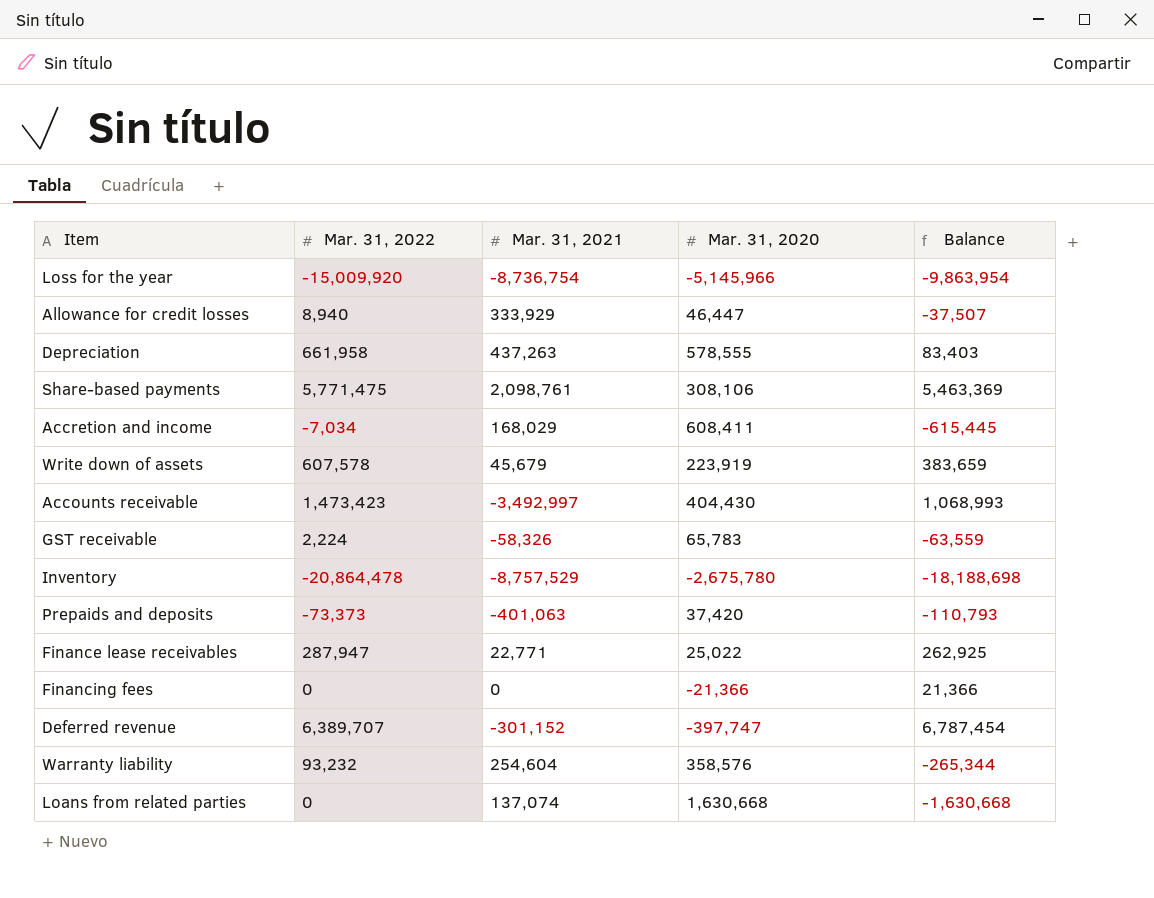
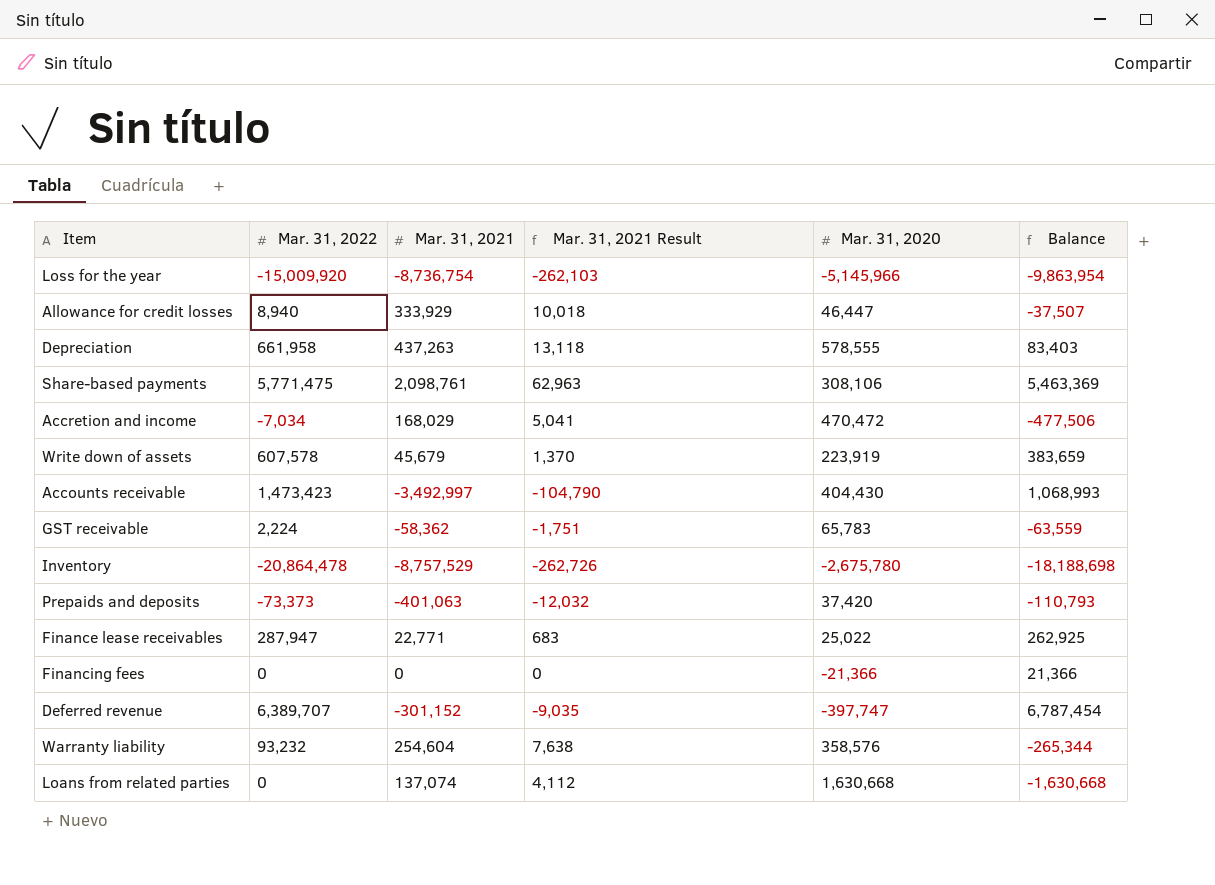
column Mar. 31, 2021 Result | formula: none -> [Mar. 31, 2021] * 0.03
Accretion and income | Mar. 31, 2020: 608,411 -> 470,472
Accretion and income | Balance: -615,445 -> -477,506
GST receivable | Mar. 31, 2021: -58,326 -> -58,362

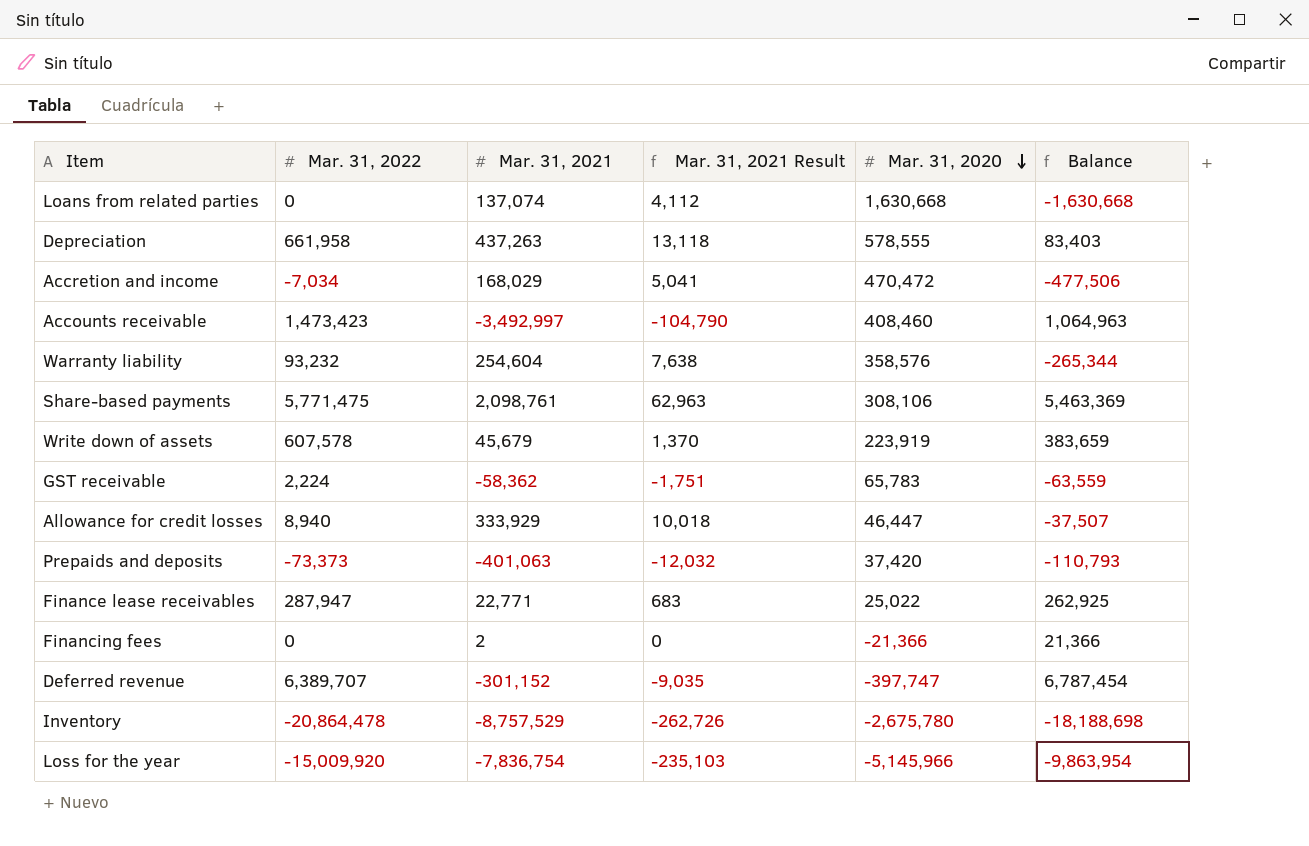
row order: none -> Mar. 31, 2020 descending
Accounts receivable | Mar. 31, 2020: 404,430 -> 408,460
Accounts receivable | Balance: 1,068,993 -> 1,064,963
Financing fees | Mar. 31, 2021: 0 -> 2
Loss for the year | Mar. 31, 2021: -8,736,754 -> -7,836,754
Loss for the year | Mar. 31, 2021 Result: -262,103 -> -235,103

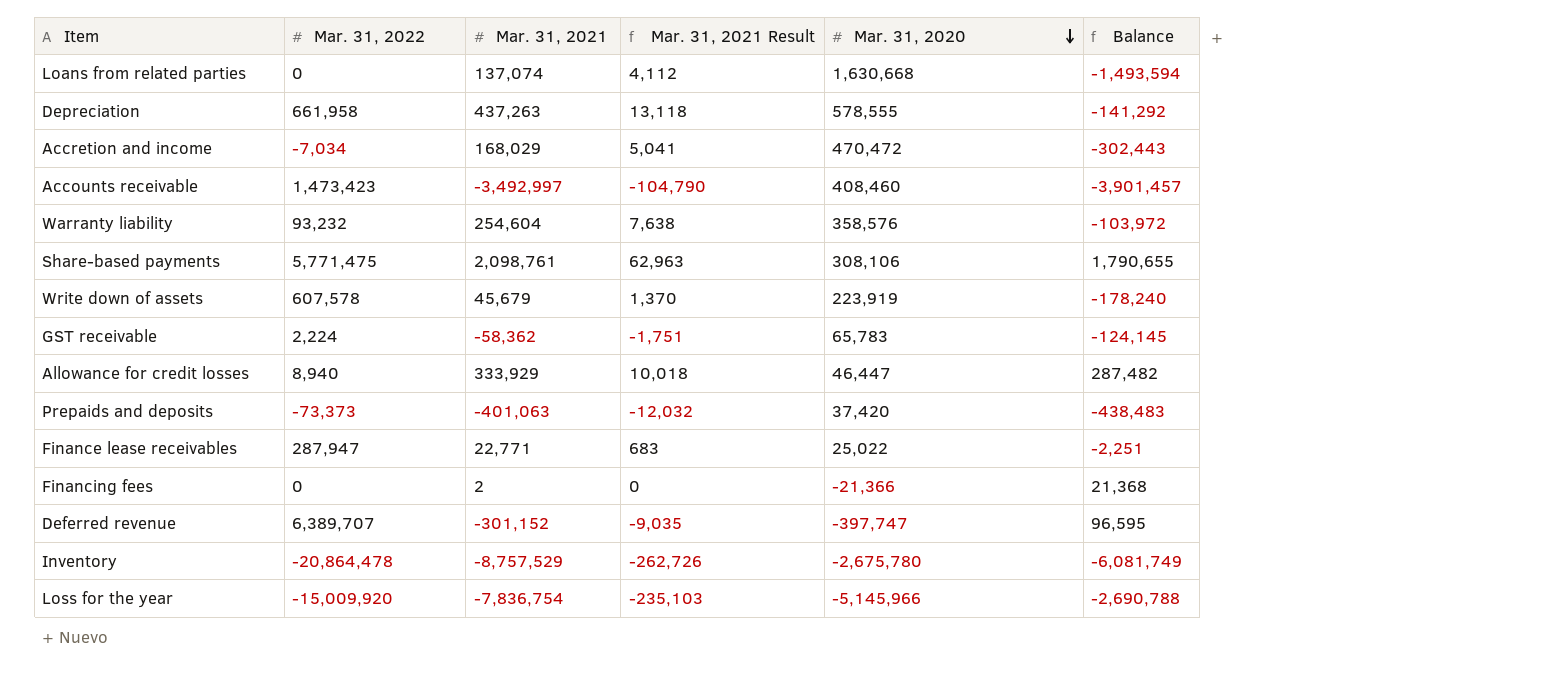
column Balance | formula: [Mar. 31, 2022] - [Mar. 31, 2020] -> [Mar. 31, 2021] - [Mar. 31, 2020]

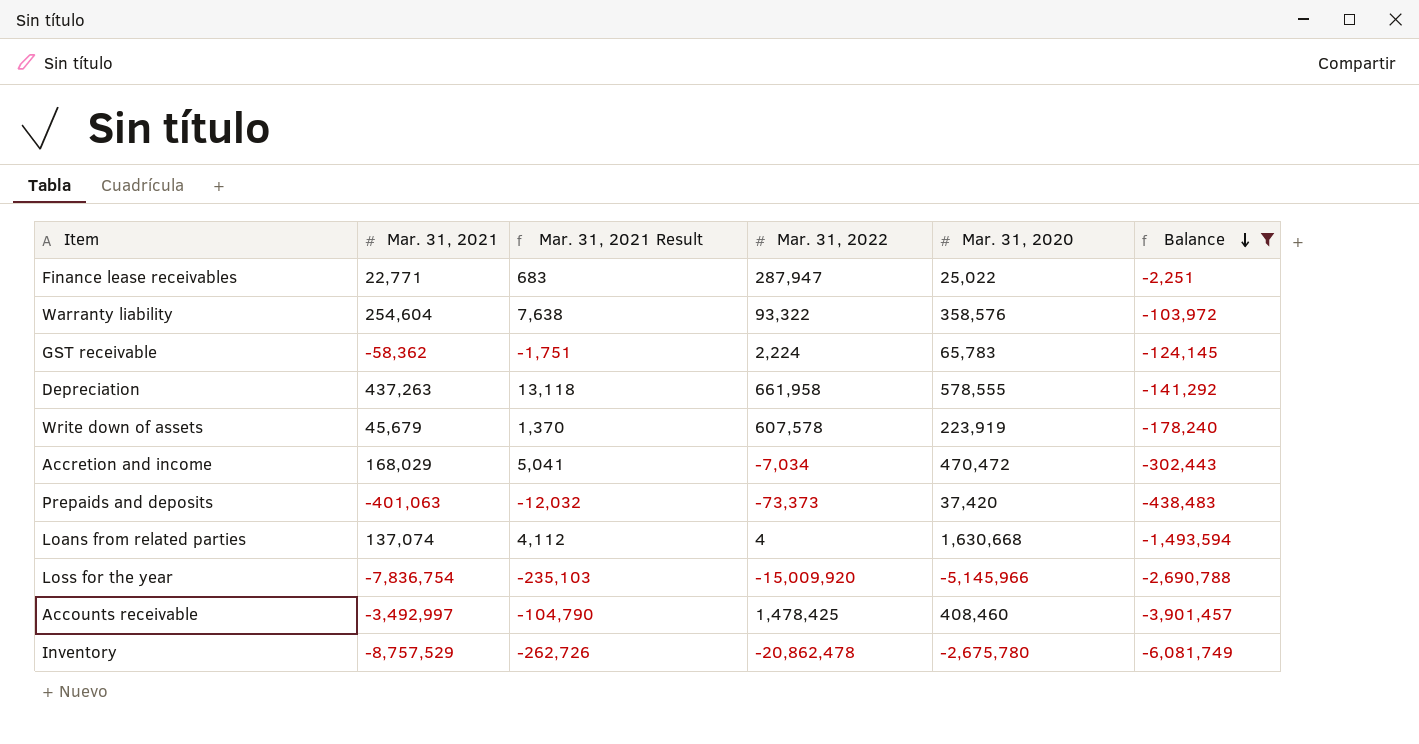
filter: none -> Balance <= -2,251
row order: Mar. 31, 2020 descending -> Balance descending
column Mar. 31, 2022 | position: 2 -> 4
Warranty liability | Mar. 31, 2022: 93,232 -> 93,322
Loans from related parties | Mar. 31, 2022: 0 -> 4
Accounts receivable | Mar. 31, 2022: 1,473,423 -> 1,478,425
Inventory | Mar. 31, 2022: -20,864,478 -> -20,862,478

